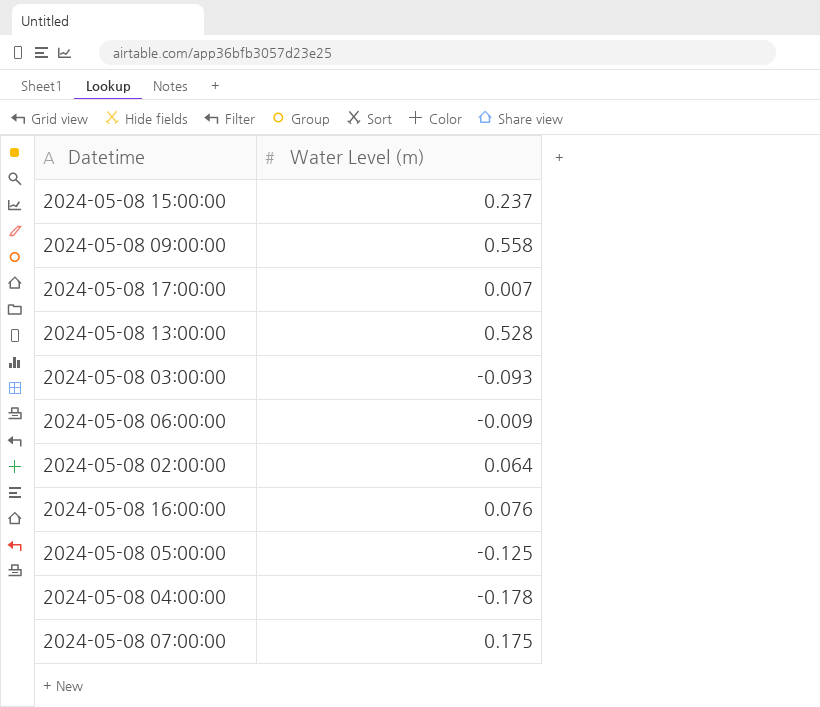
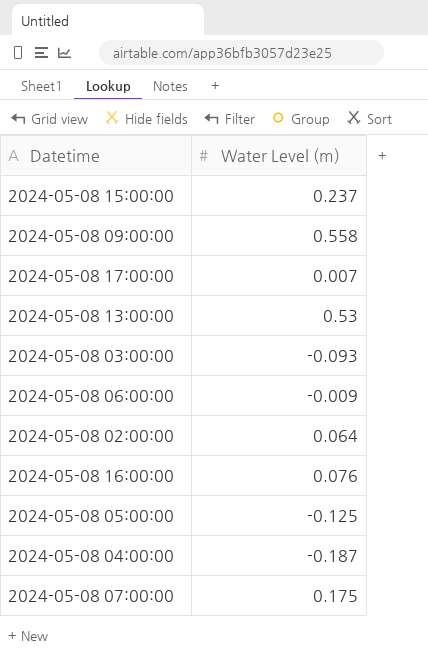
2024-05-08 13:00:00 | Water Level (m): 0.528 -> 0.53
2024-05-08 04:00:00 | Water Level (m): -0.178 -> -0.187

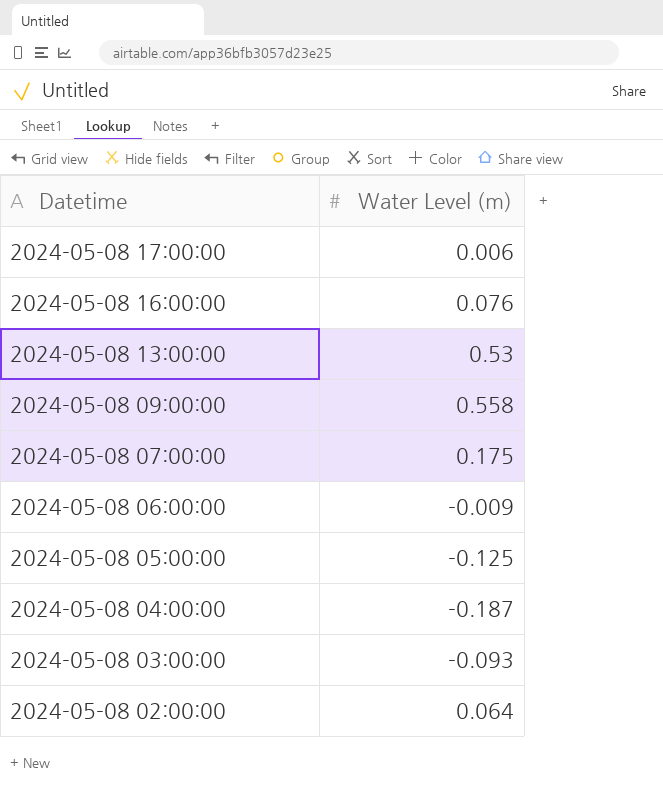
row order: none -> Datetime descending
row 2024-05-08 15:00:00: 0.237 -> none
2024-05-08 17:00:00 | Water Level (m): 0.007 -> 0.006

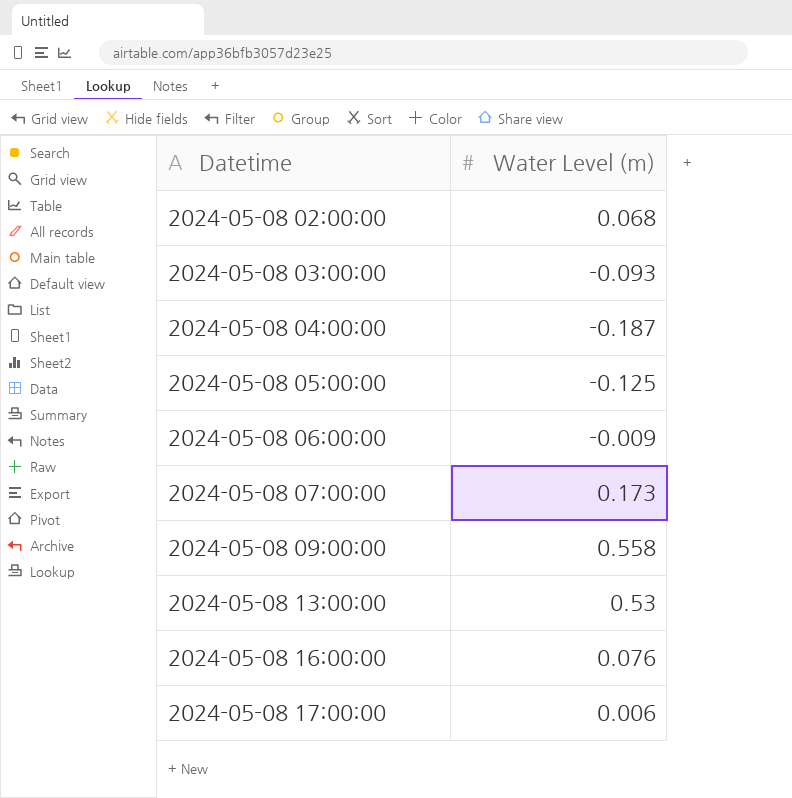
row order: Datetime descending -> Datetime ascending
2024-05-08 02:00:00 | Water Level (m): 0.064 -> 0.068
2024-05-08 07:00:00 | Water Level (m): 0.175 -> 0.173

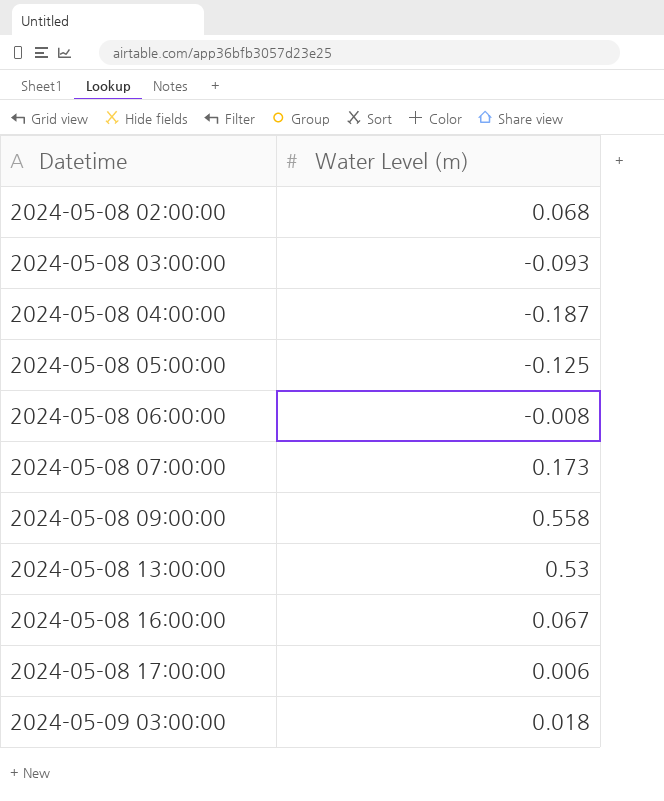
2024-05-08 06:00:00 | Water Level (m): -0.009 -> -0.008
2024-05-08 16:00:00 | Water Level (m): 0.076 -> 0.067
row 2024-05-09 03:00:00: none -> 0.018

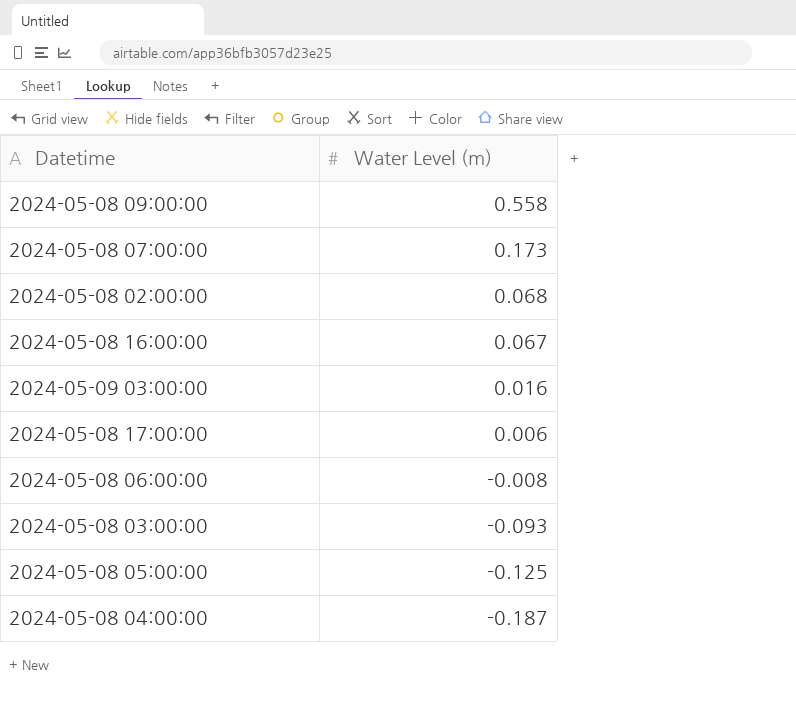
row order: Datetime ascending -> Water Level (m) descending
row 2024-05-08 13:00:00: 0.53 -> none
2024-05-09 03:00:00 | Water Level (m): 0.018 -> 0.016

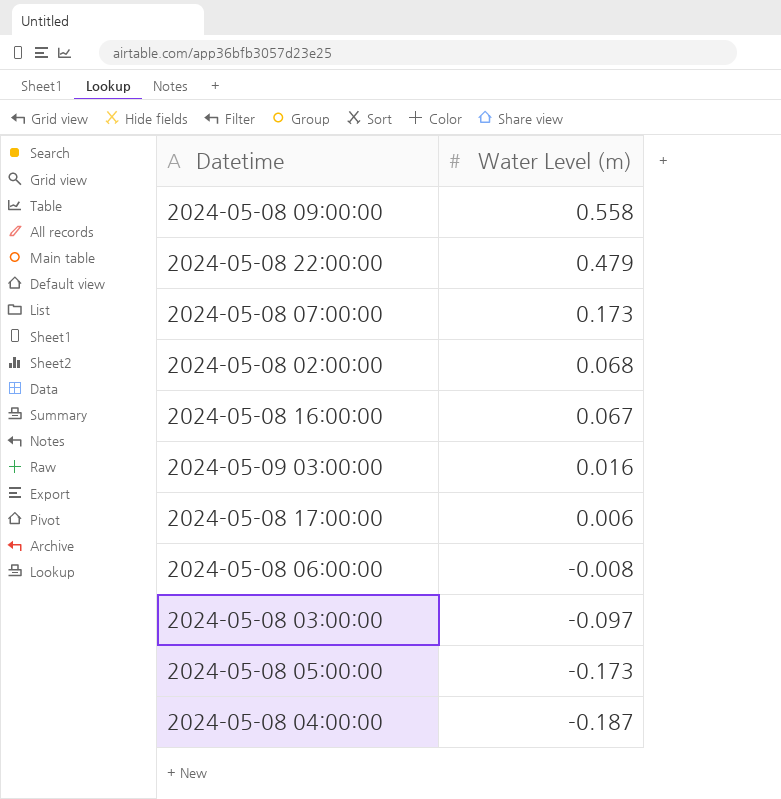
row 2024-05-08 22:00:00: none -> 0.479
2024-05-08 03:00:00 | Water Level (m): -0.093 -> -0.097
2024-05-08 05:00:00 | Water Level (m): -0.125 -> -0.173

